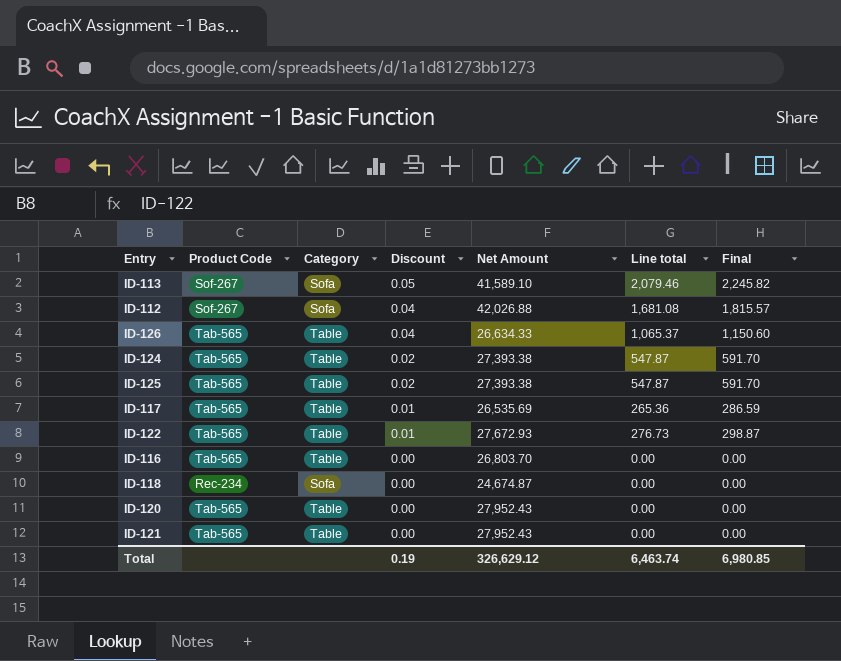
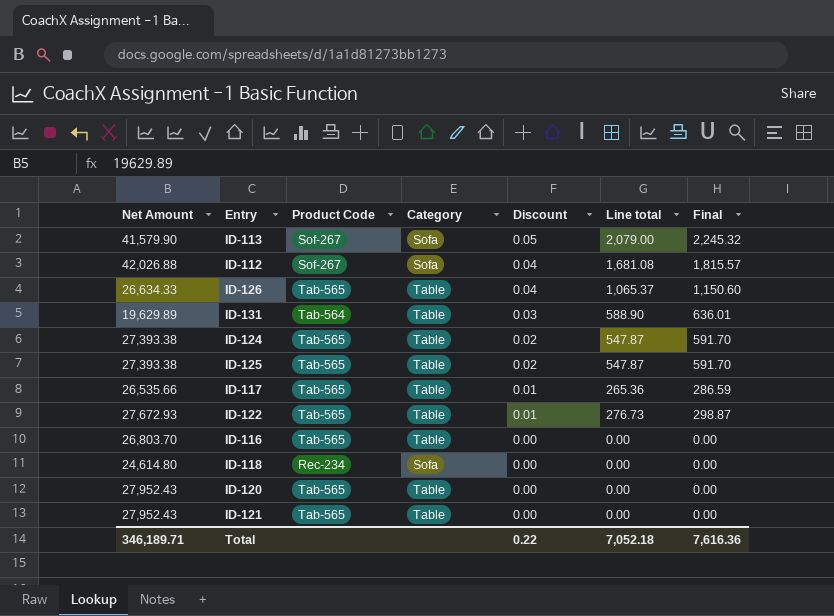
column Net Amount | position: 5 -> 1
ID-113 | Net Amount: 41,589.10 -> 41,579.90
ID-113 | Line total: 2,079.46 -> 2,079.00
ID-113 | Final: 2,245.82 -> 2,245.32
row ID-131: none -> 19,629.89 | Tab-564 | Table | 0.03 | 588.90 | 636.01
ID-117 | Net Amount: 26,535.69 -> 26,535.66
ID-118 | Net Amount: 24,674.87 -> 24,614.80
Total | Net Amount: 326,629.12 -> 346,189.71
Total | Discount: 0.19 -> 0.22
Total | Line total: 6,463.74 -> 7,052.18
Total | Final: 6,980.85 -> 7,616.36

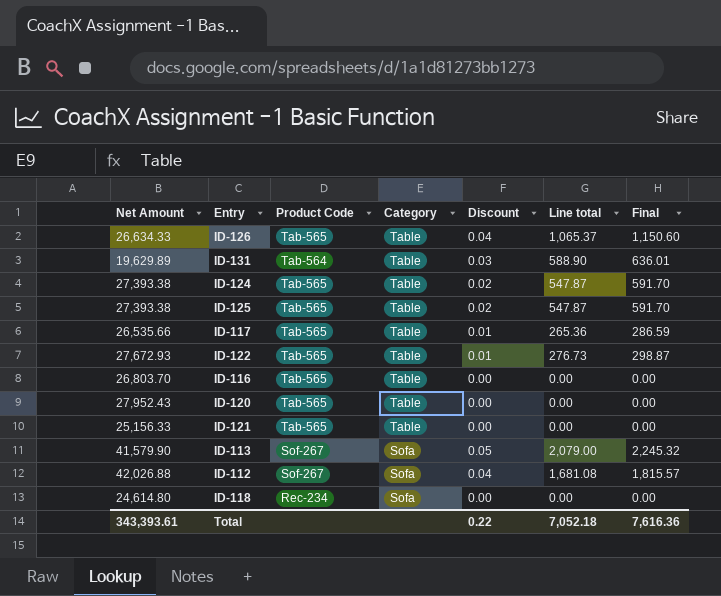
row order: Discount descending -> Category descending
ID-121 | Net Amount: 27,952.43 -> 25,156.33
Total | Net Amount: 346,189.71 -> 343,393.61

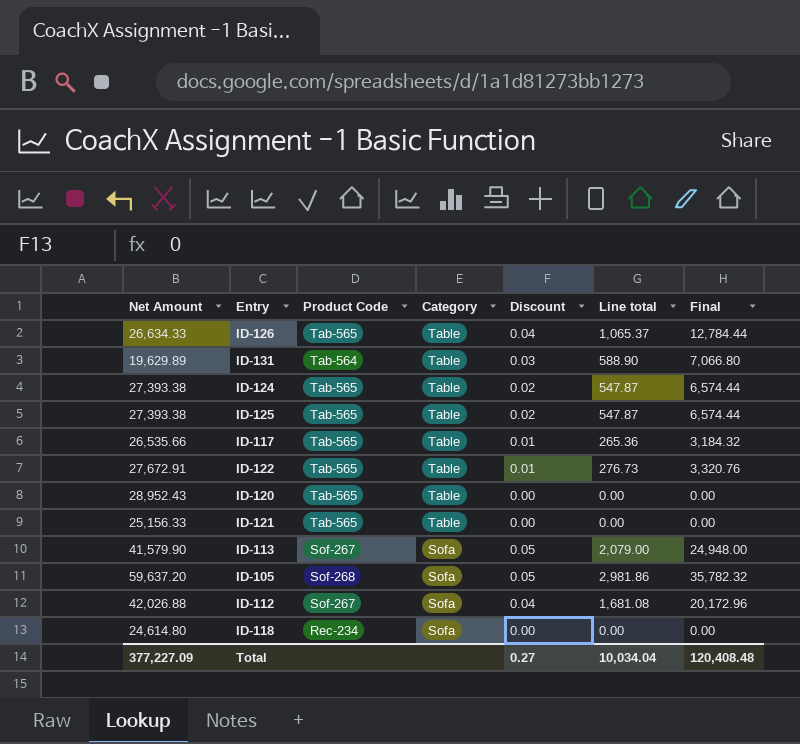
column Final | formula: [Line total] * 1.08 -> [Line total] * 12
row ID-116: 26,803.70 | Tab-565 | Table | 0.00 | 0.00 | 0.00 -> none
ID-122 | Net Amount: 27,672.93 -> 27,672.91
ID-120 | Net Amount: 27,952.43 -> 28,952.43
row ID-105: none -> 59,637.20 | Sof-268 | Sofa | 0.05 | 2,981.86 | 35,782.32
Total | Net Amount: 343,393.61 -> 377,227.09
Total | Discount: 0.22 -> 0.27
Total | Line total: 7,052.18 -> 10,034.04
Total | Final: 7,616.36 -> 120,408.48

